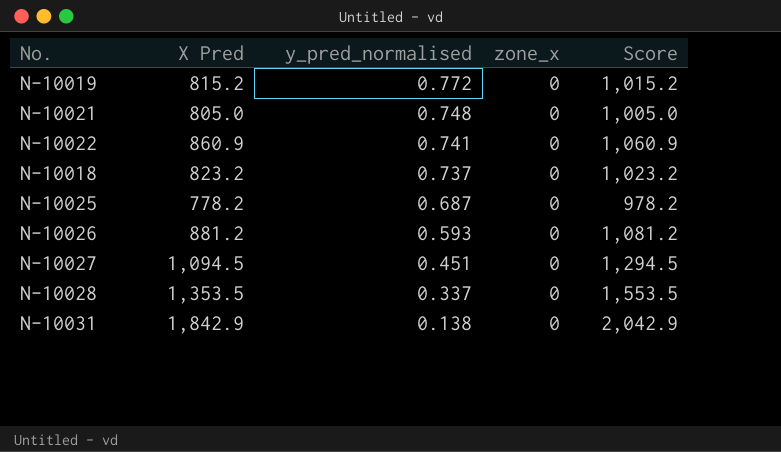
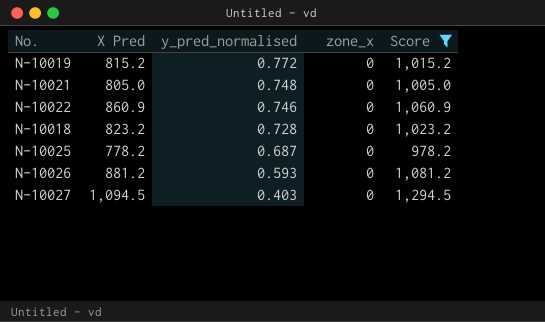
filter: none -> Score <= 1,294.5
N-10022 | y_pred_normalised: 0.741 -> 0.746
N-10018 | y_pred_normalised: 0.737 -> 0.728
N-10027 | y_pred_normalised: 0.451 -> 0.403

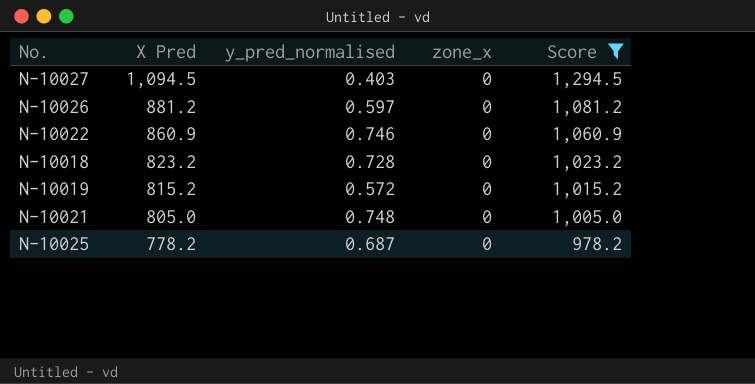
row order: y_pred_normalised descending -> X Pred descending
N-10026 | y_pred_normalised: 0.593 -> 0.597
N-10019 | y_pred_normalised: 0.772 -> 0.572

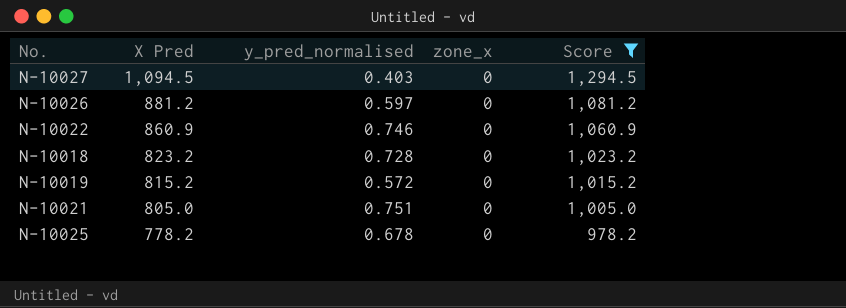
N-10021 | y_pred_normalised: 0.748 -> 0.751
N-10025 | y_pred_normalised: 0.687 -> 0.678

